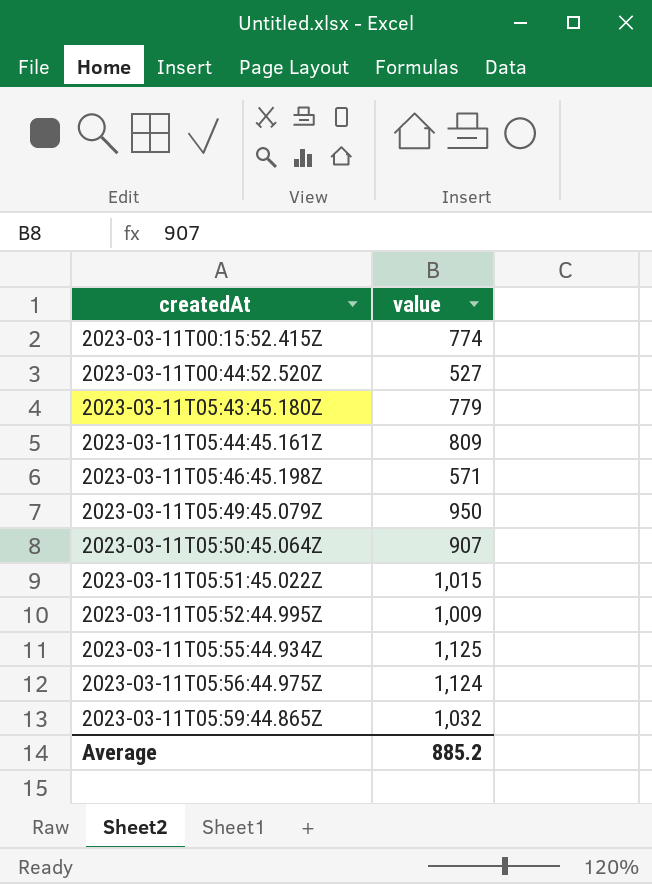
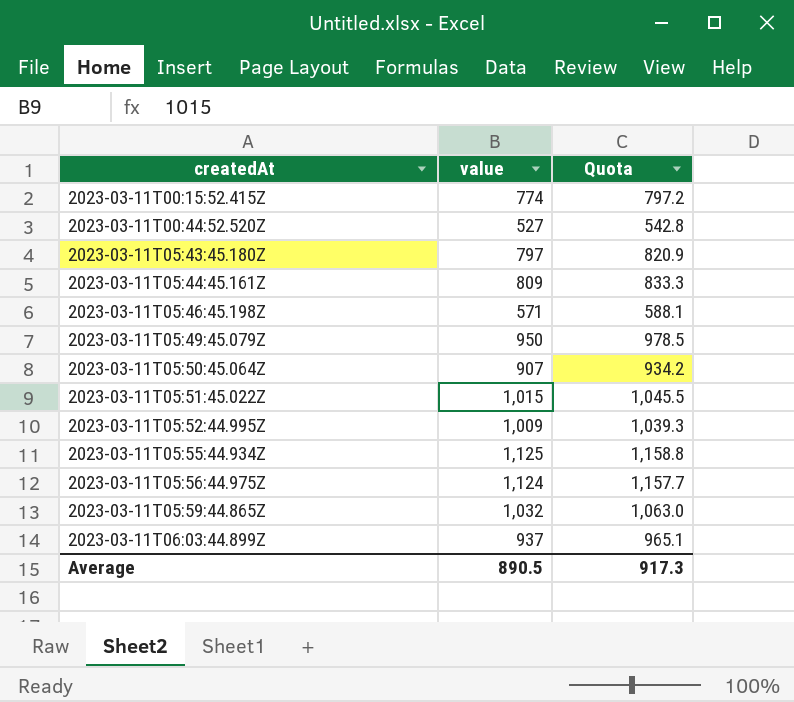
column Quota | formula: none -> [value] * 1.03
2023-03-11T05:43:45.180Z | value: 779 -> 797
row 2023-03-11T06:03:44.899Z: none -> 937 | 965.1
Average | value: 885.2 -> 890.5

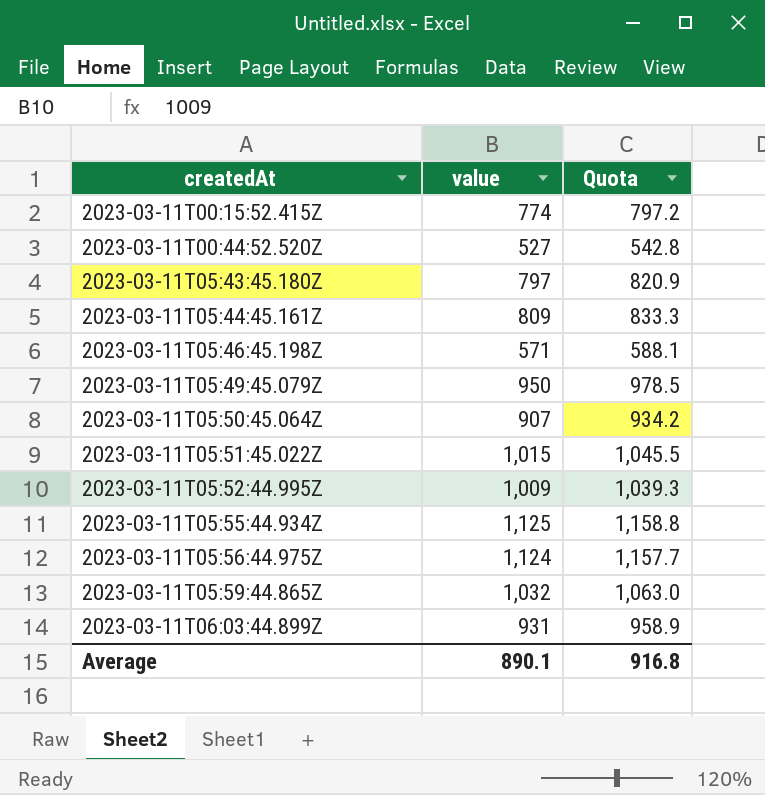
2023-03-11T06:03:44.899Z | value: 937 -> 931
2023-03-11T06:03:44.899Z | Quota: 965.1 -> 958.9
Average | value: 890.5 -> 890.1
Average | Quota: 917.3 -> 916.8

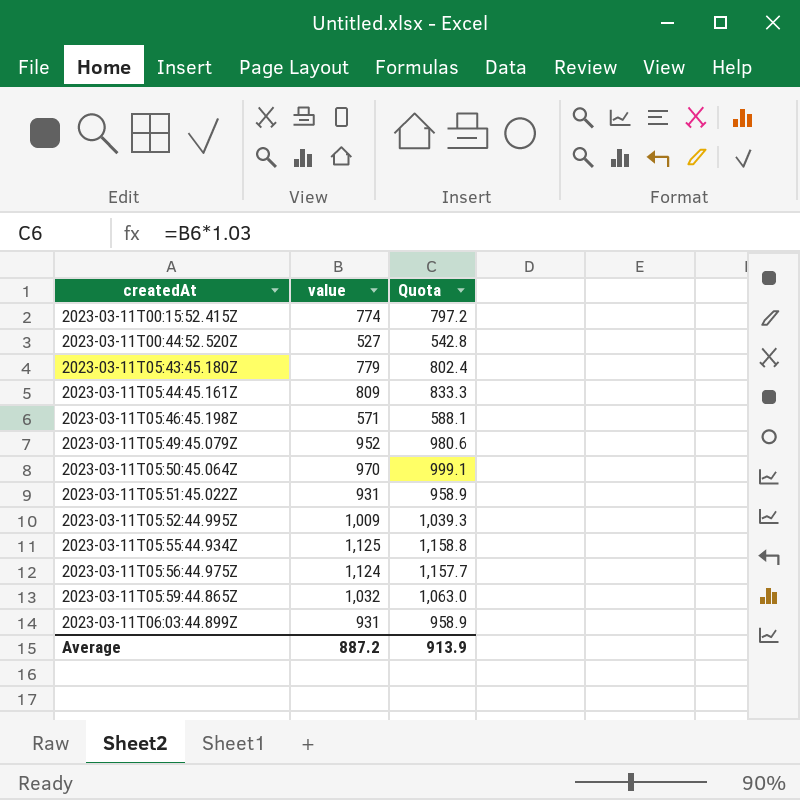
2023-03-11T05:43:45.180Z | value: 797 -> 779
2023-03-11T05:43:45.180Z | Quota: 820.9 -> 802.4
2023-03-11T05:49:45.079Z | value: 950 -> 952
2023-03-11T05:49:45.079Z | Quota: 978.5 -> 980.6
2023-03-11T05:50:45.064Z | value: 907 -> 970
2023-03-11T05:50:45.064Z | Quota: 934.2 -> 999.1
2023-03-11T05:51:45.022Z | value: 1,015 -> 931
2023-03-11T05:51:45.022Z | Quota: 1,045.5 -> 958.9
Average | value: 890.1 -> 887.2
Average | Quota: 916.8 -> 913.9

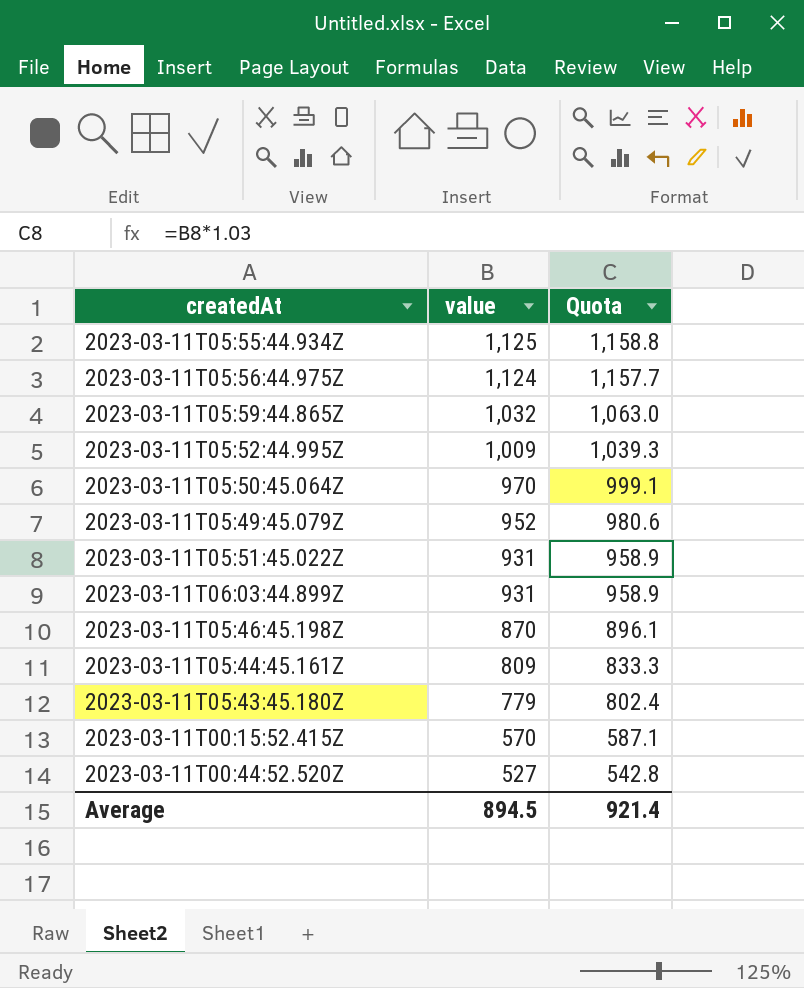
row order: createdAt ascending -> value descending
2023-03-11T05:46:45.198Z | value: 571 -> 870
2023-03-11T05:46:45.198Z | Quota: 588.1 -> 896.1
2023-03-11T00:15:52.415Z | value: 774 -> 570
2023-03-11T00:15:52.415Z | Quota: 797.2 -> 587.1
Average | value: 887.2 -> 894.5
Average | Quota: 913.9 -> 921.4

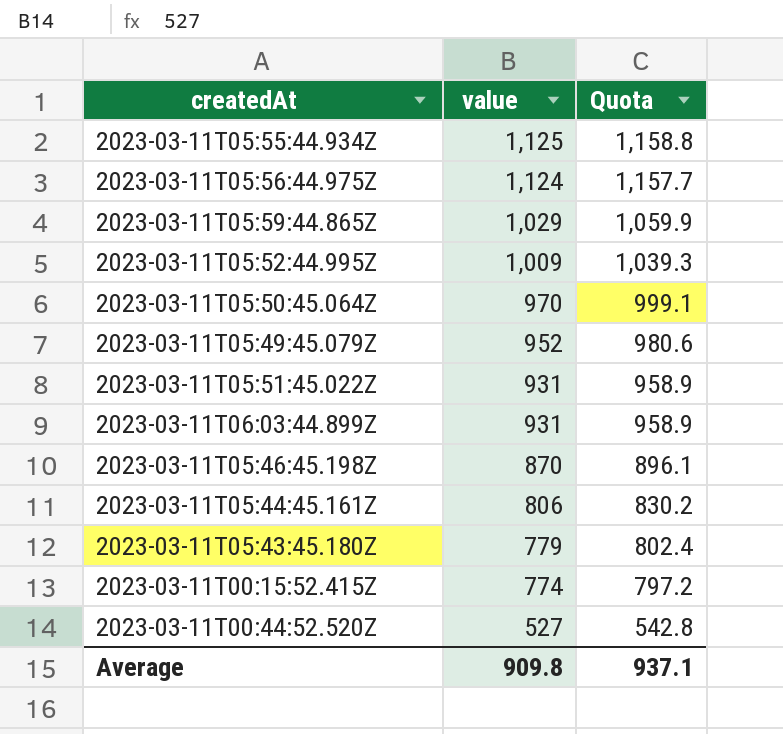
2023-03-11T05:59:44.865Z | value: 1,032 -> 1,029
2023-03-11T05:59:44.865Z | Quota: 1,063.0 -> 1,059.9
2023-03-11T05:44:45.161Z | value: 809 -> 806
2023-03-11T05:44:45.161Z | Quota: 833.3 -> 830.2
2023-03-11T00:15:52.415Z | value: 570 -> 774
2023-03-11T00:15:52.415Z | Quota: 587.1 -> 797.2
Average | value: 894.5 -> 909.8
Average | Quota: 921.4 -> 937.1

